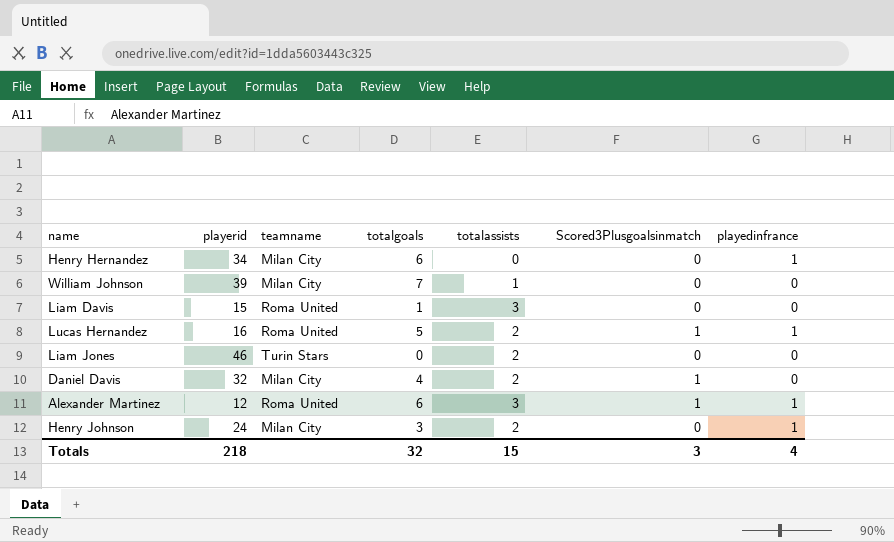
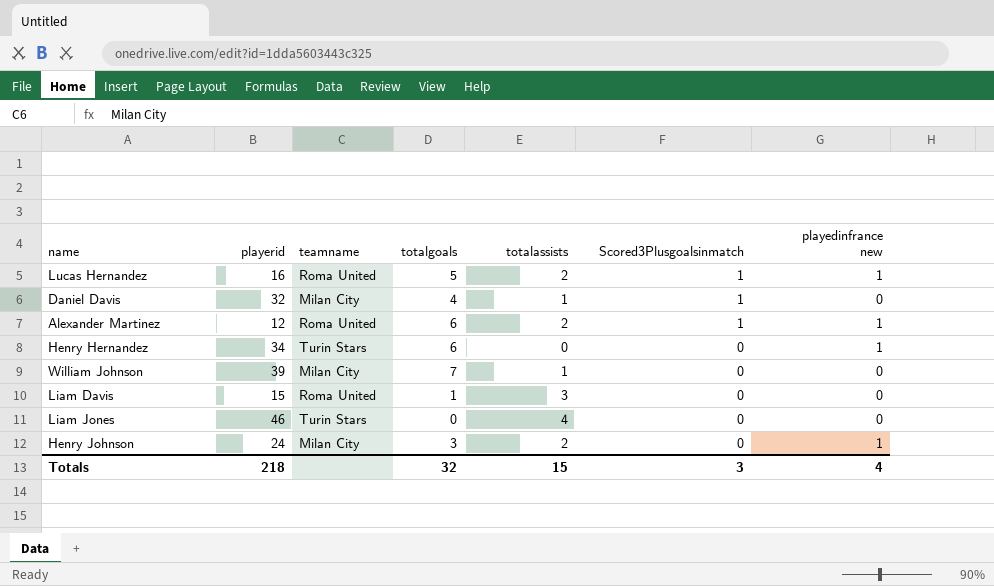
row order: none -> Scored3Plusgoalsinmatch descending
column name: playedinfrance -> playedinfrance new
Daniel Davis | totalassists: 2 -> 1
Alexander Martinez | totalassists: 3 -> 2
Henry Hernandez | teamname: Milan City -> Turin Stars
Liam Jones | totalassists: 2 -> 4

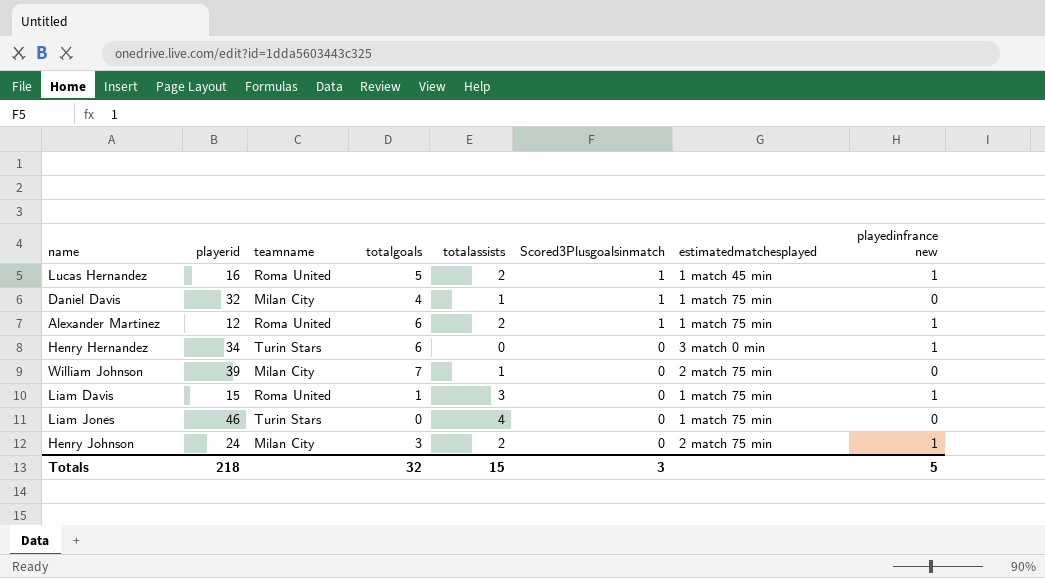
column estimatedmatchesplayed | position: none -> 7
Liam Davis | playedinfrance new: 0 -> 1
Totals | playedinfrance new: 4 -> 5

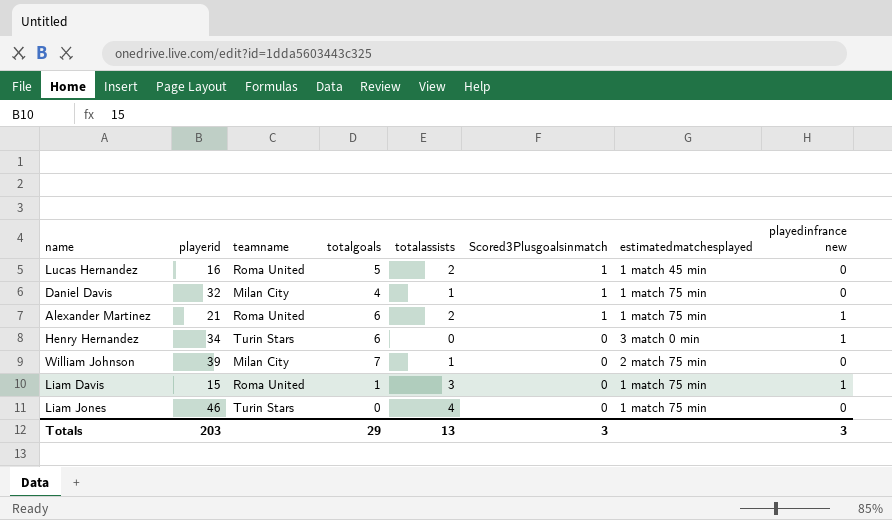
row Henry Johnson: 24 | Milan City | 3 | 2 | 0 | 2 match 75 min | 1 -> none
Lucas Hernandez | playedinfrance new: 1 -> 0
Alexander Martinez | playerid: 12 -> 21
Totals | playerid: 218 -> 203
Totals | totalgoals: 32 -> 29
Totals | totalassists: 15 -> 13
Totals | playedinfrance new: 5 -> 3

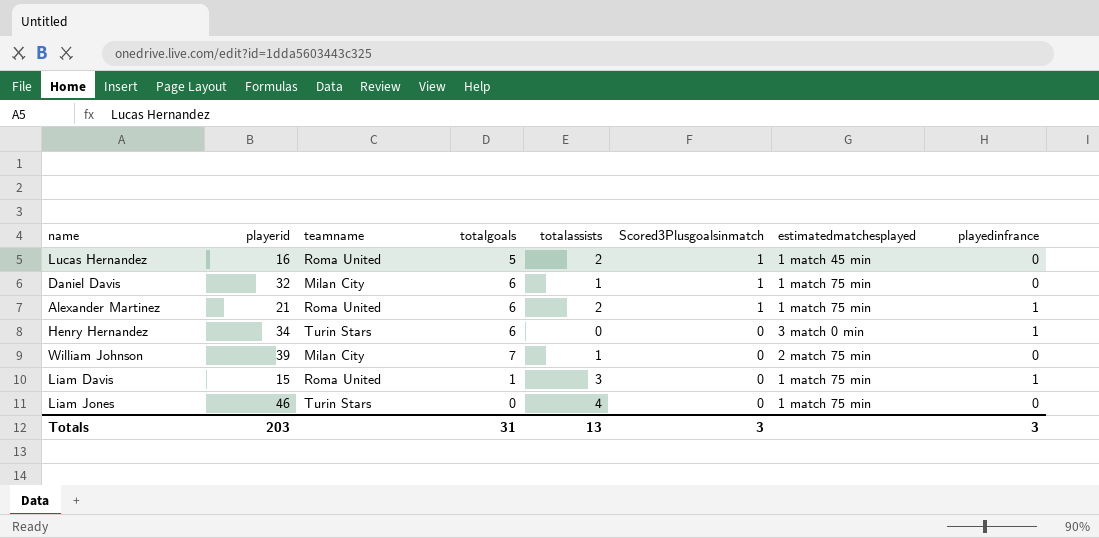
column name: playedinfrance new -> playedinfrance
Daniel Davis | totalgoals: 4 -> 6
Totals | totalgoals: 29 -> 31

